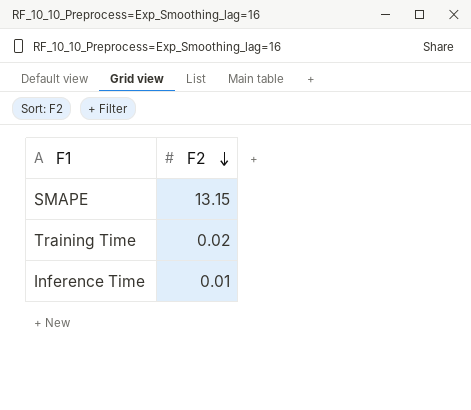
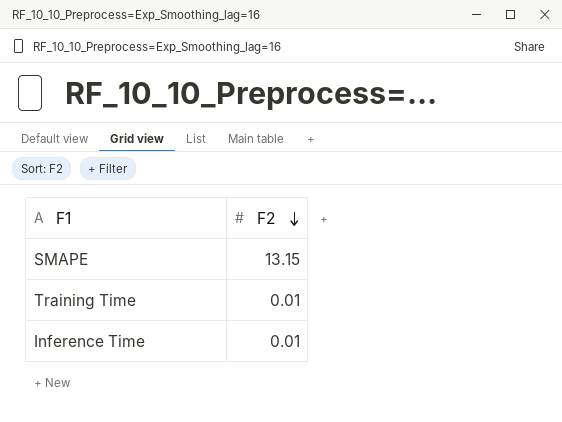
Training Time | F2: 0.02 -> 0.01

